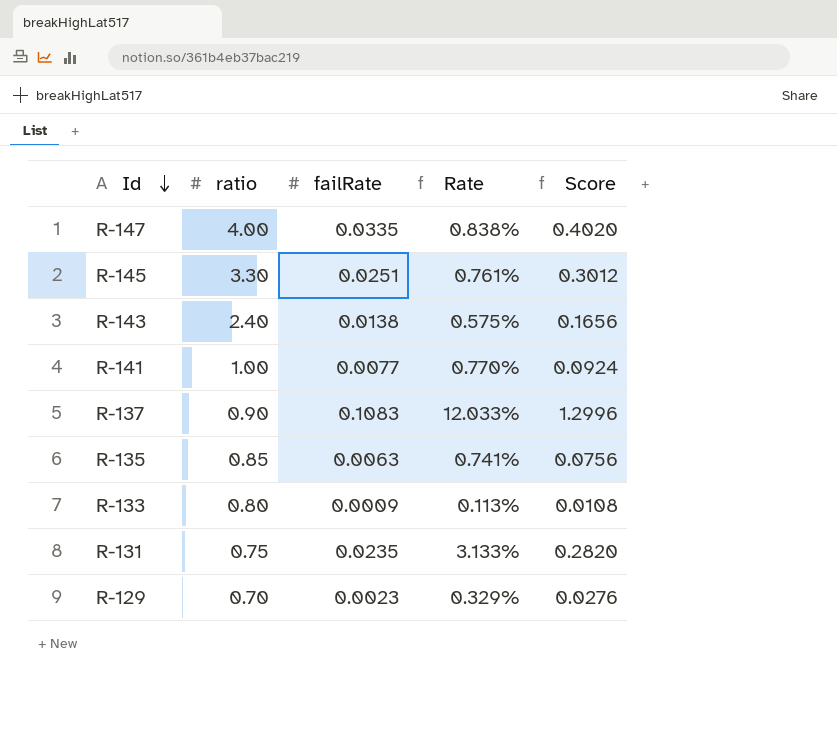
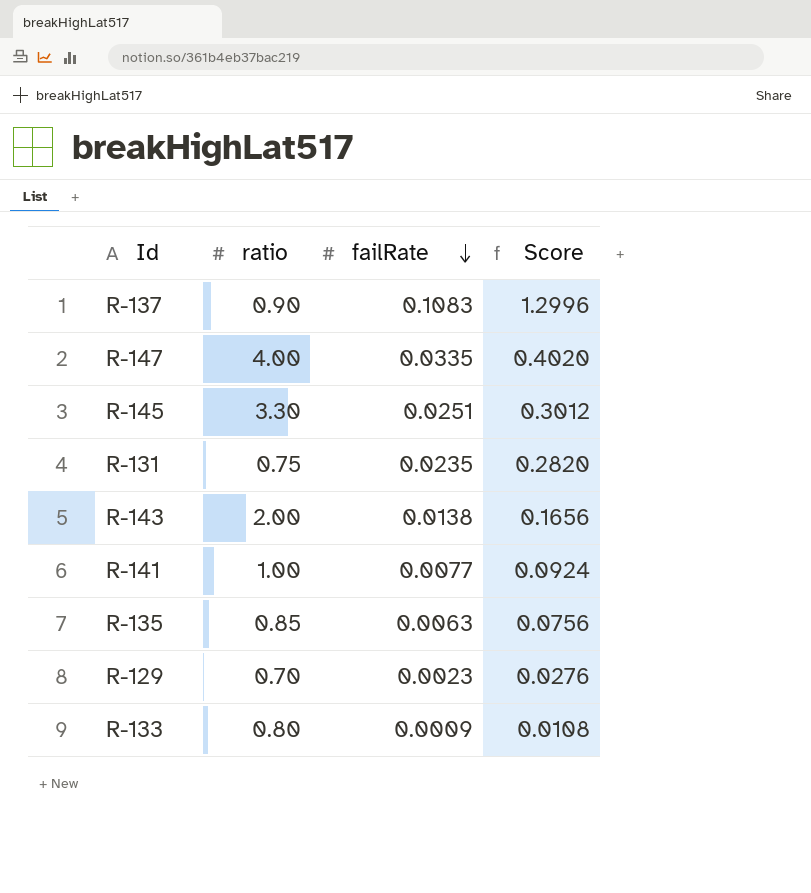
row order: Id descending -> failRate descending
column Rate | formula: [failRate] / [ratio] -> none
R-143 | ratio: 2.40 -> 2.00

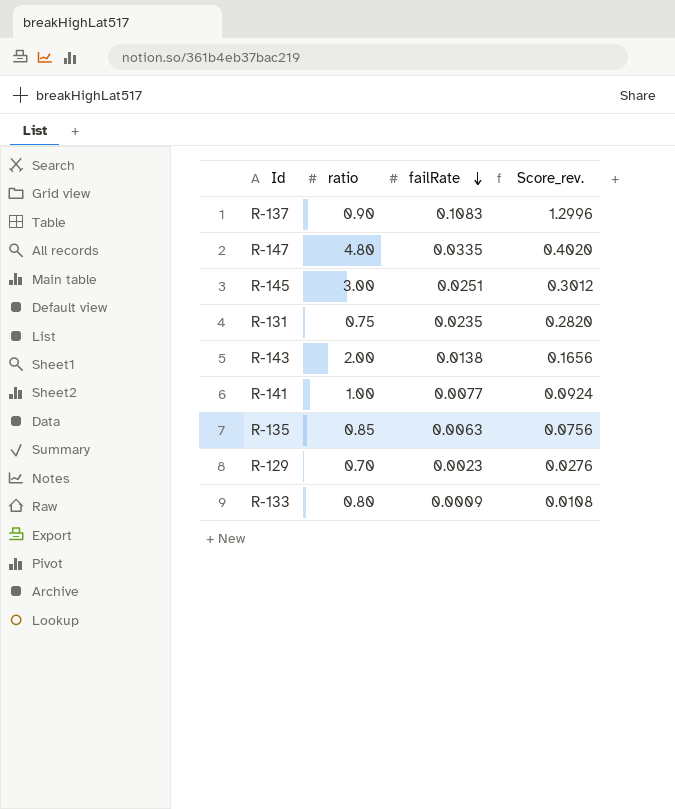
column name: Score -> Score_rev.
R-147 | ratio: 4.00 -> 4.80
R-145 | ratio: 3.30 -> 3.00

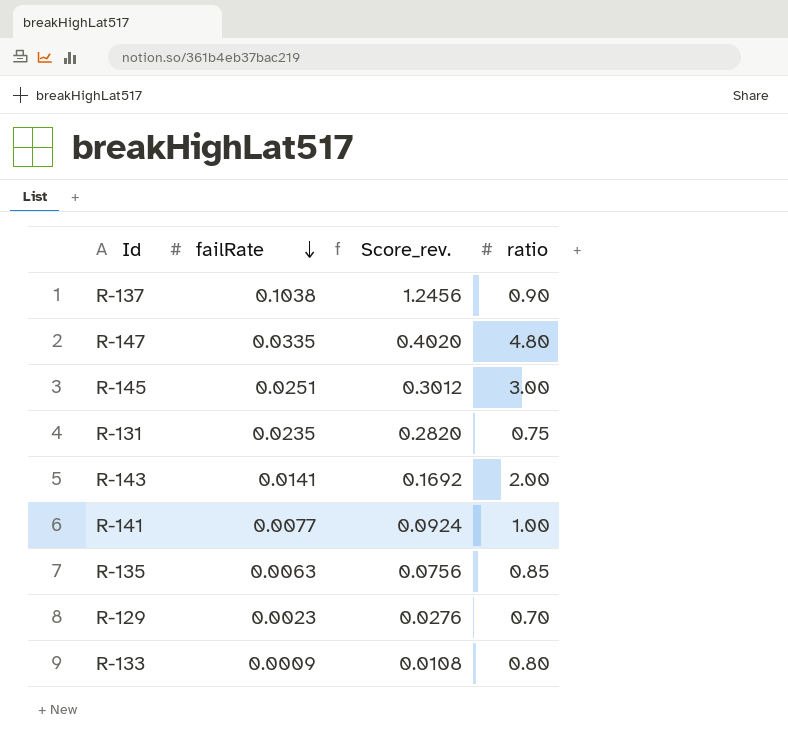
column ratio | position: 2 -> 4
R-137 | failRate: 0.1083 -> 0.1038
R-137 | Score_rev.: 1.2996 -> 1.2456
R-143 | failRate: 0.0138 -> 0.0141
R-143 | Score_rev.: 0.1656 -> 0.1692

